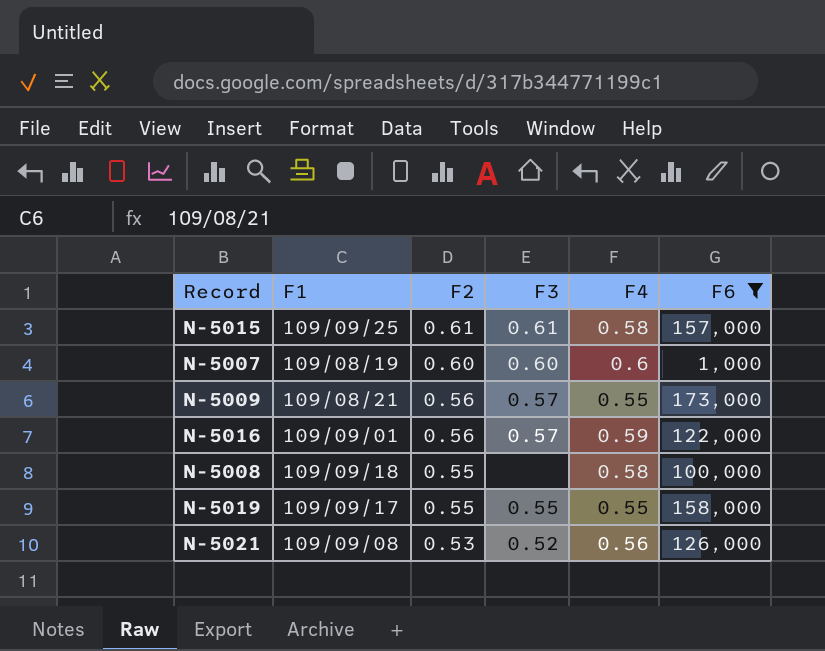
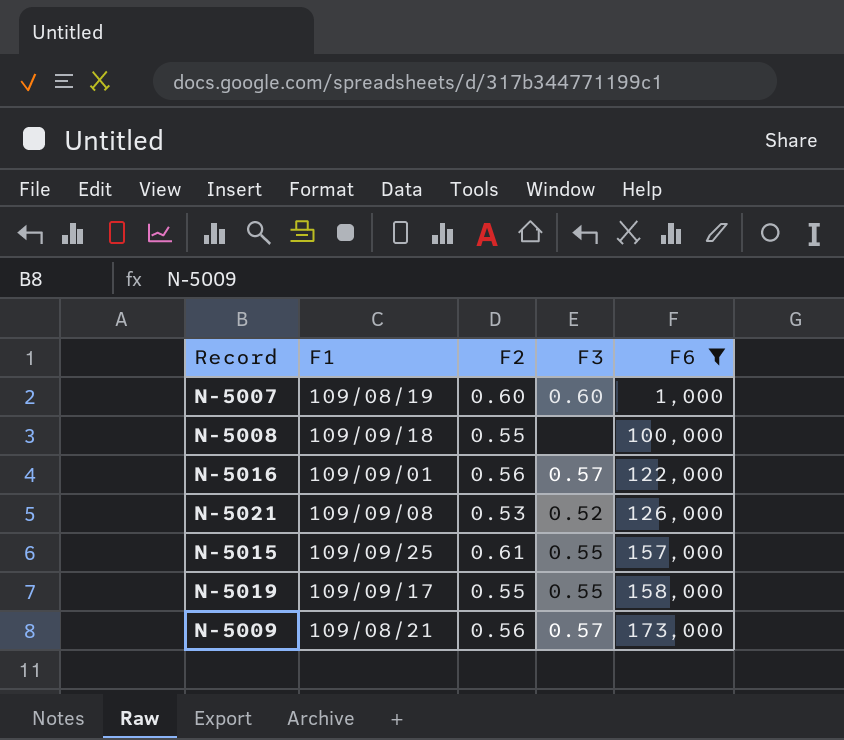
row order: F2 descending -> F6 ascending
column F4 | position: 5 -> none
N-5015 | F3: 0.61 -> 0.55

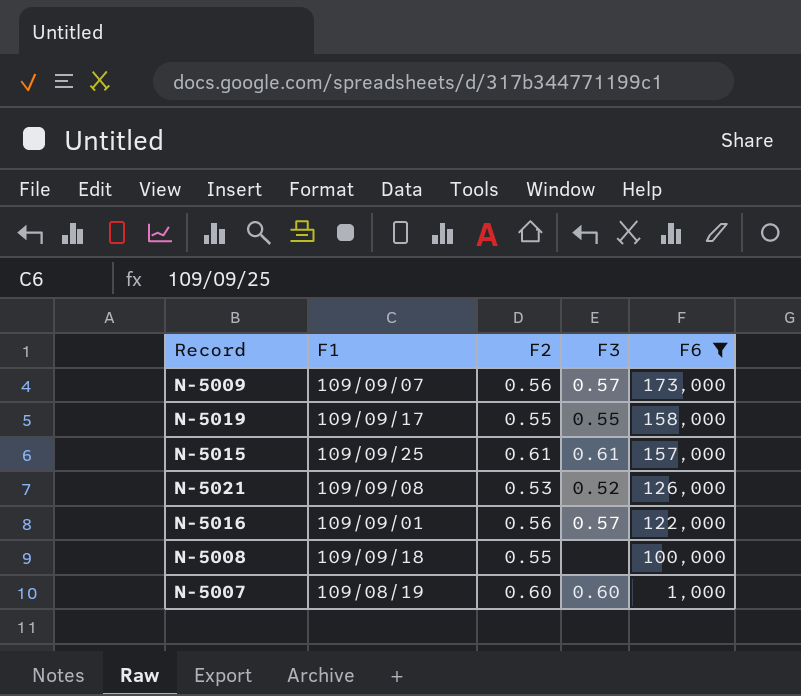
row order: F6 ascending -> F6 descending
N-5009 | F1: 109/08/21 -> 109/09/07
N-5015 | F3: 0.55 -> 0.61

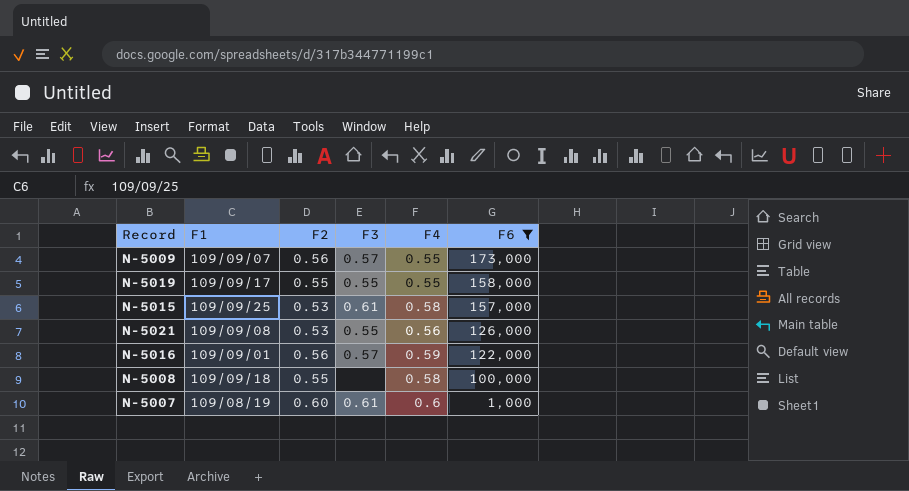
column F4 | position: none -> 5
N-5015 | F2: 0.61 -> 0.53
N-5021 | F3: 0.52 -> 0.55
N-5007 | F3: 0.60 -> 0.61

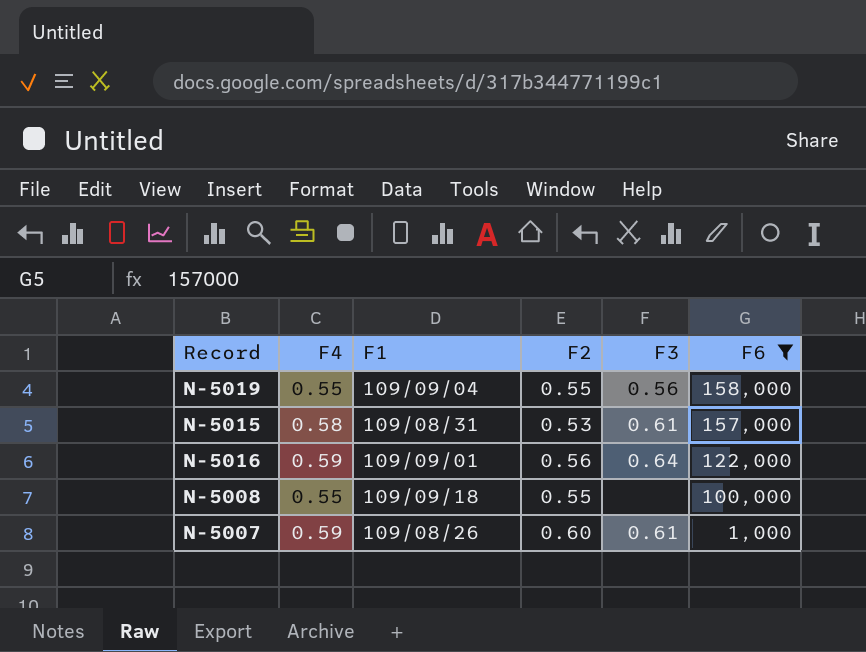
column F4 | position: 5 -> 2
row N-5009: 109/09/07 | 0.56 | 0.57 | 0.55 | 173,000 -> none
row N-5021: 109/09/08 | 0.53 | 0.55 | 0.56 | 126,000 -> none
N-5019 | F1: 109/09/17 -> 109/09/04
N-5019 | F3: 0.55 -> 0.56
N-5015 | F1: 109/09/25 -> 109/08/31
N-5016 | F3: 0.57 -> 0.64
N-5008 | F4: 0.58 -> 0.55
N-5007 | F4: 0.6 -> 0.59
N-5007 | F1: 109/08/19 -> 109/08/26

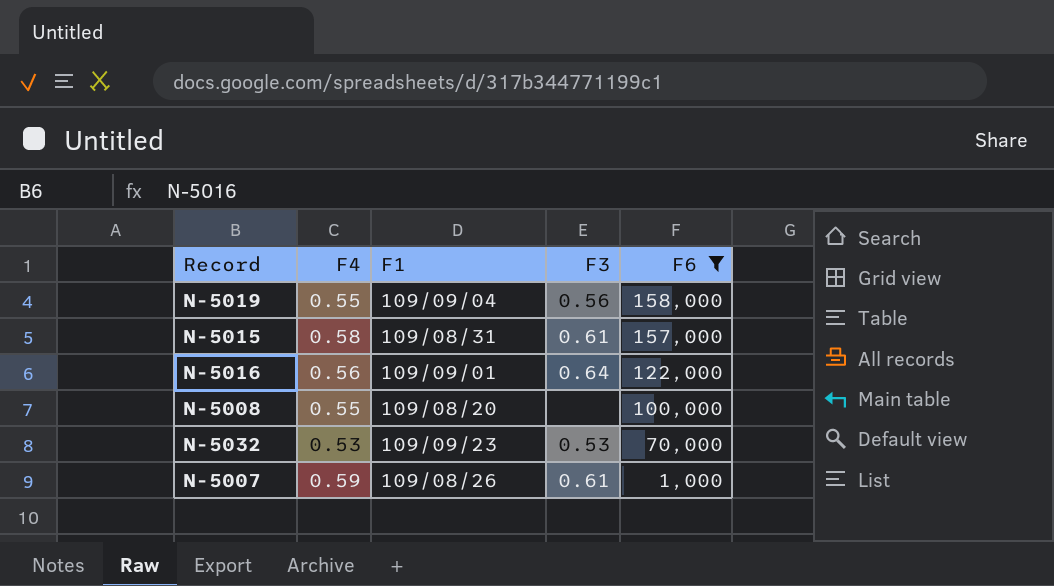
column F2 | position: 4 -> none
N-5016 | F4: 0.59 -> 0.56
N-5008 | F1: 109/09/18 -> 109/08/20
row N-5032: none -> 0.53 | 109/09/23 | 0.53 | 70,000

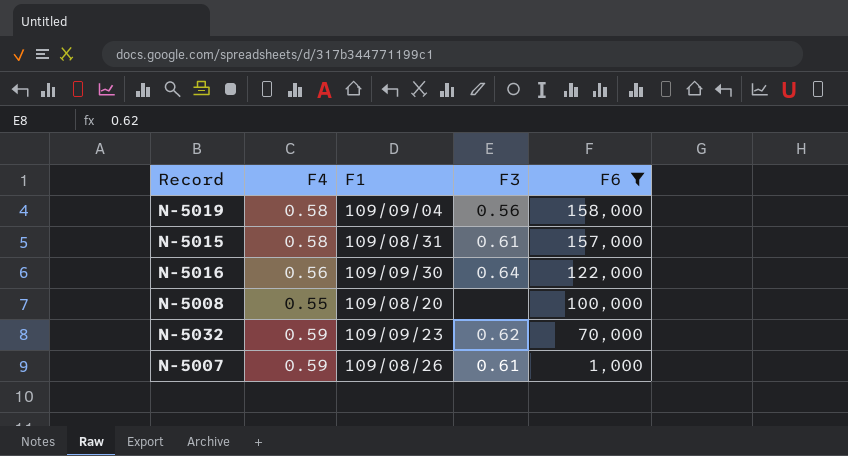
N-5019 | F4: 0.55 -> 0.58
N-5016 | F1: 109/09/01 -> 109/09/30
N-5032 | F4: 0.53 -> 0.59
N-5032 | F3: 0.53 -> 0.62

